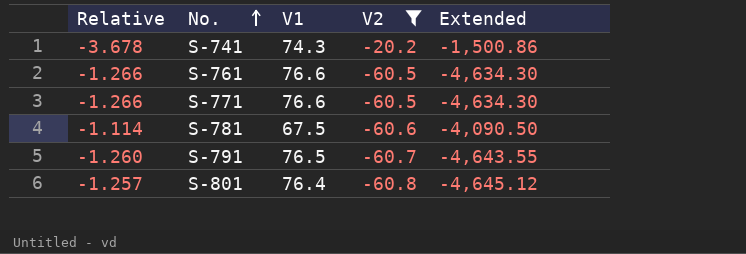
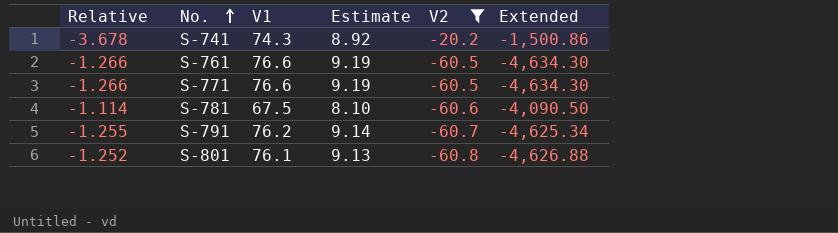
column Estimate | formula: none -> [V1] * 0.12
S-791 | Relative: -1.260 -> -1.255
S-791 | V1: 76.5 -> 76.2
S-791 | Extended: -4,643.55 -> -4,625.34
S-801 | Relative: -1.257 -> -1.252
S-801 | V1: 76.4 -> 76.1
S-801 | Extended: -4,645.12 -> -4,626.88

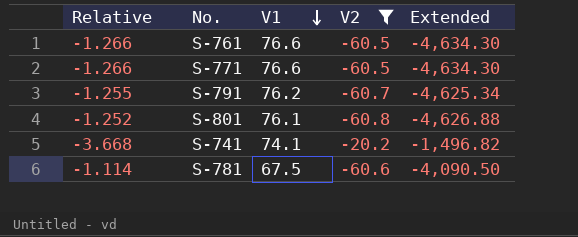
row order: No. ascending -> V1 descending
column Estimate | formula: [V1] * 0.12 -> none
S-741 | Relative: -3.678 -> -3.668
S-741 | V1: 74.3 -> 74.1
S-741 | Extended: -1,500.86 -> -1,496.82

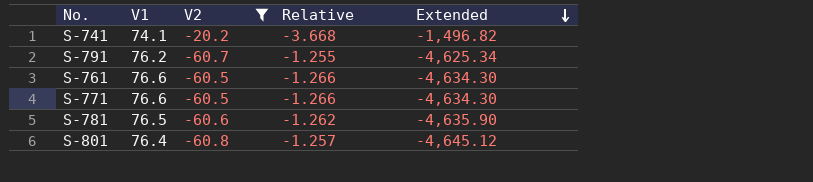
row order: V1 descending -> Extended descending
column Relative | position: 1 -> 4
S-781 | V1: 67.5 -> 76.5
S-781 | Relative: -1.114 -> -1.262
S-781 | Extended: -4,090.50 -> -4,635.90
S-801 | V1: 76.1 -> 76.4
S-801 | Relative: -1.252 -> -1.257
S-801 | Extended: -4,626.88 -> -4,645.12

